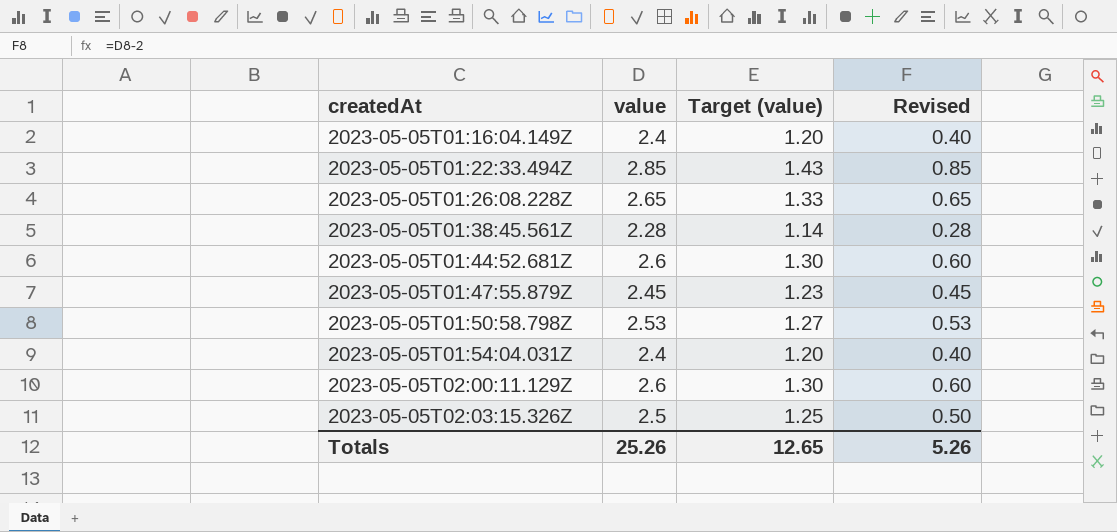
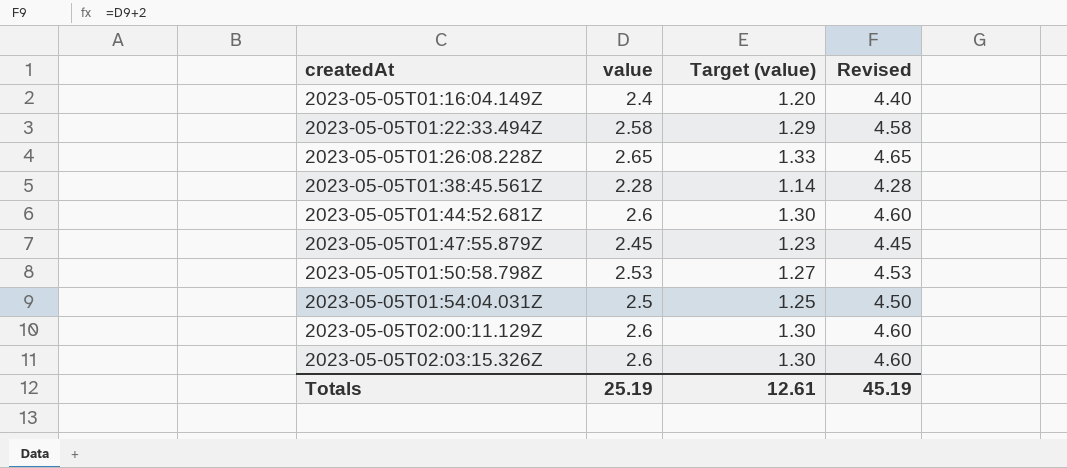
column Revised | formula: [value] - 2 -> [value] + 2
2023-05-05T01:22:33.494Z | value: 2.85 -> 2.58
2023-05-05T01:22:33.494Z | Target (value): 1.43 -> 1.29
2023-05-05T01:54:04.031Z | value: 2.4 -> 2.5
2023-05-05T01:54:04.031Z | Target (value): 1.20 -> 1.25
2023-05-05T02:03:15.326Z | value: 2.5 -> 2.6
2023-05-05T02:03:15.326Z | Target (value): 1.25 -> 1.30
Totals | value: 25.26 -> 25.19
Totals | Target (value): 12.65 -> 12.61
Totals | Revised: 5.26 -> 45.19

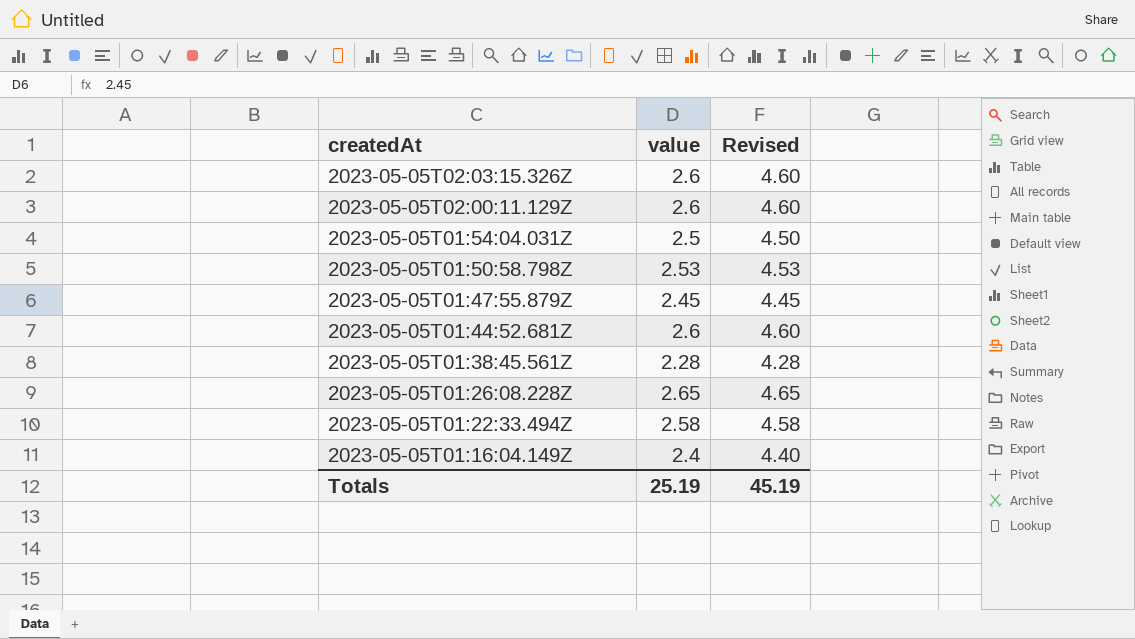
row order: createdAt ascending -> createdAt descending
column Target (value) | formula: [value] * 0.5 -> none

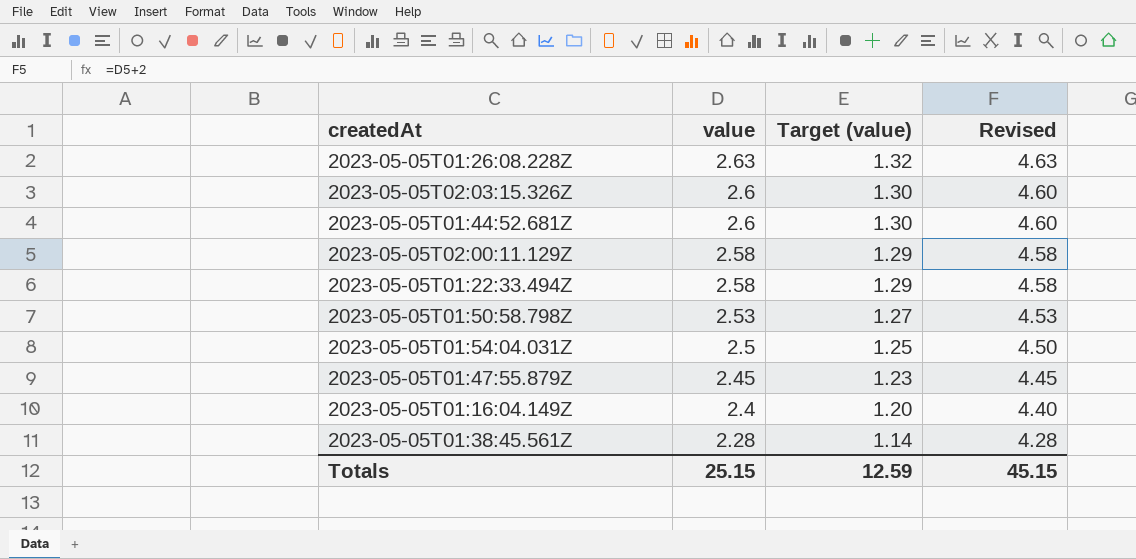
row order: createdAt descending -> value descending
column Target (value) | formula: none -> [value] * 0.5
2023-05-05T01:26:08.228Z | value: 2.65 -> 2.63
2023-05-05T01:26:08.228Z | Revised: 4.65 -> 4.63
2023-05-05T02:00:11.129Z | value: 2.6 -> 2.58
2023-05-05T02:00:11.129Z | Revised: 4.60 -> 4.58
Totals | value: 25.19 -> 25.15
Totals | Revised: 45.19 -> 45.15

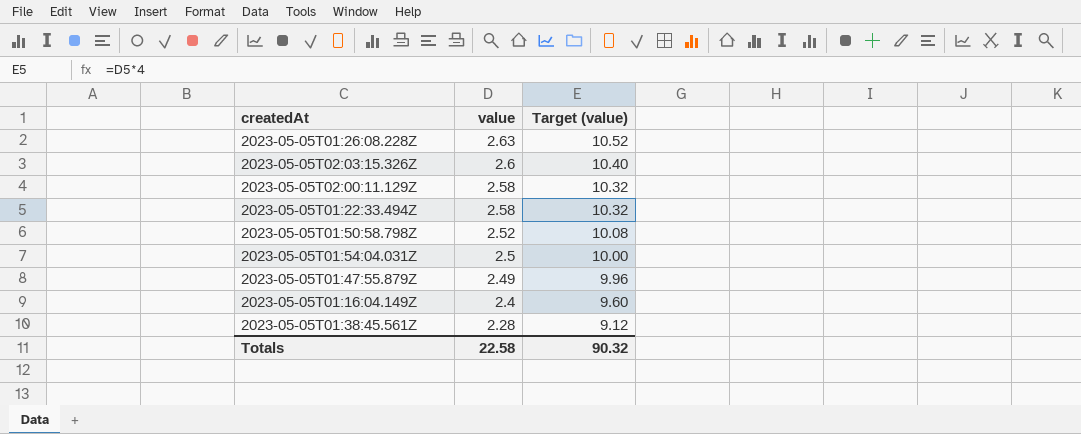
column Revised | formula: [value] + 2 -> none
column Target (value) | formula: [value] * 0.5 -> [value] * 4
row 2023-05-05T01:44:52.681Z: 2.6 | 1.30 | 4.60 -> none
2023-05-05T01:50:58.798Z | value: 2.53 -> 2.52
2023-05-05T01:47:55.879Z | value: 2.45 -> 2.49
Totals | value: 25.15 -> 22.58
Totals | Target (value): 12.59 -> 90.32

